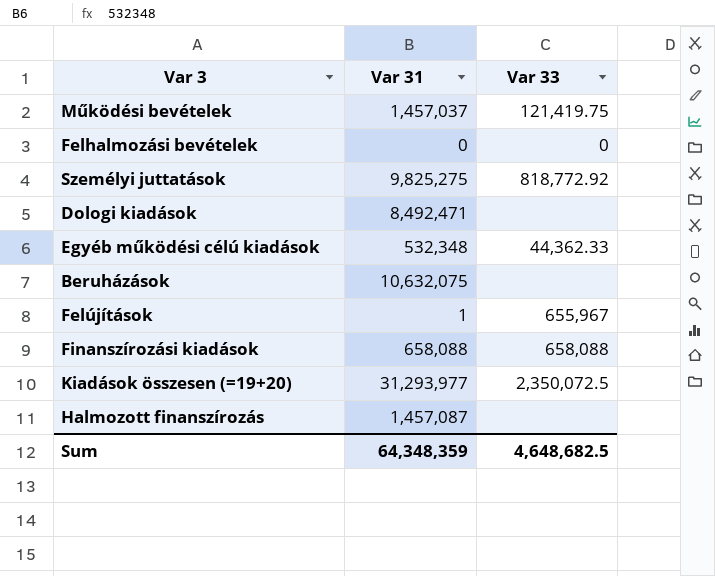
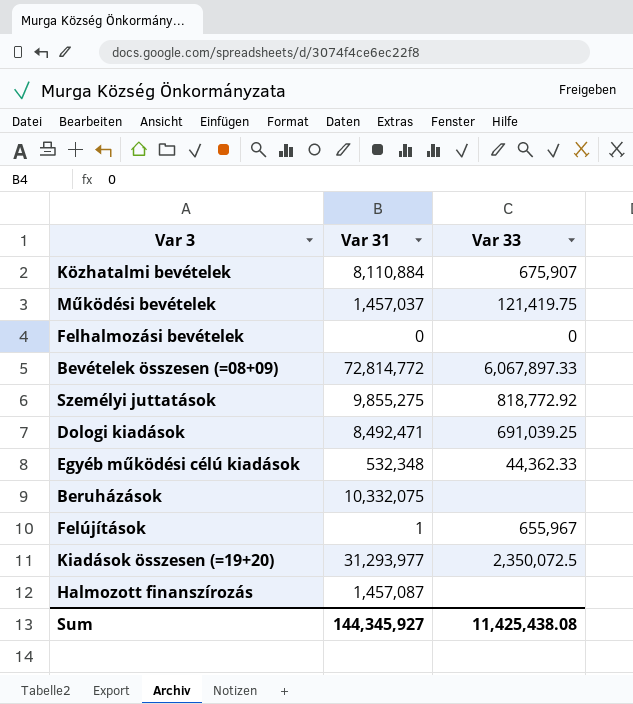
row Finanszírozási kiadások: 658,088 | 658,088 -> none
row Közhatalmi bevételek: none -> 8,110,884 | 675,907
row Bevételek összesen (=08+09): none -> 72,814,772 | 6,067,897.33
Személyi juttatások | Var 31: 9,825,275 -> 9,855,275
Dologi kiadások | Var 33: none -> 691,039.25
Beruházások | Var 31: 10,632,075 -> 10,332,075
Sum | Var 31: 64,348,359 -> 144,345,927
Sum | Var 33: 4,648,682.5 -> 11,425,438.08

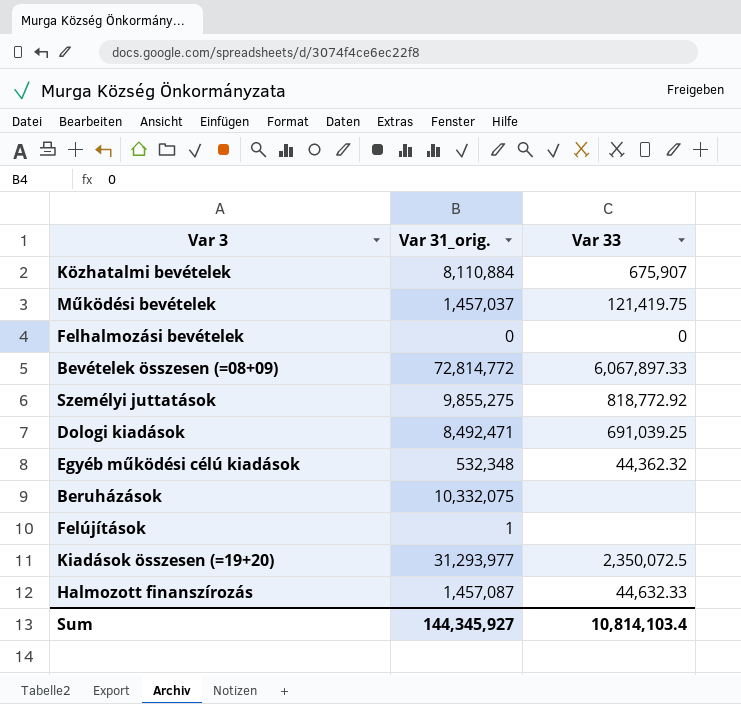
column name: Var 31 -> Var 31_orig.
Egyéb működési célú kiadások | Var 33: 44,362.33 -> 44,362.32
Felújítások | Var 33: 655,967 -> none
Halmozott finanszírozás | Var 33: none -> 44,632.33
Sum | Var 33: 11,425,438.08 -> 10,814,103.4

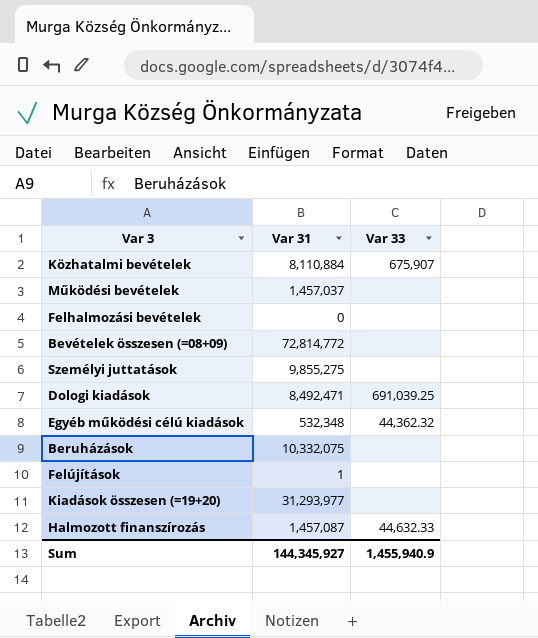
column name: Var 31_orig. -> Var 31
Működési bevételek | Var 33: 121,419.75 -> none
Felhalmozási bevételek | Var 33: 0 -> none
Bevételek összesen (=08+09) | Var 33: 6,067,897.33 -> none
Személyi juttatások | Var 33: 818,772.92 -> none
Kiadások összesen (=19+20) | Var 33: 2,350,072.5 -> none
Sum | Var 33: 10,814,103.4 -> 1,455,940.9

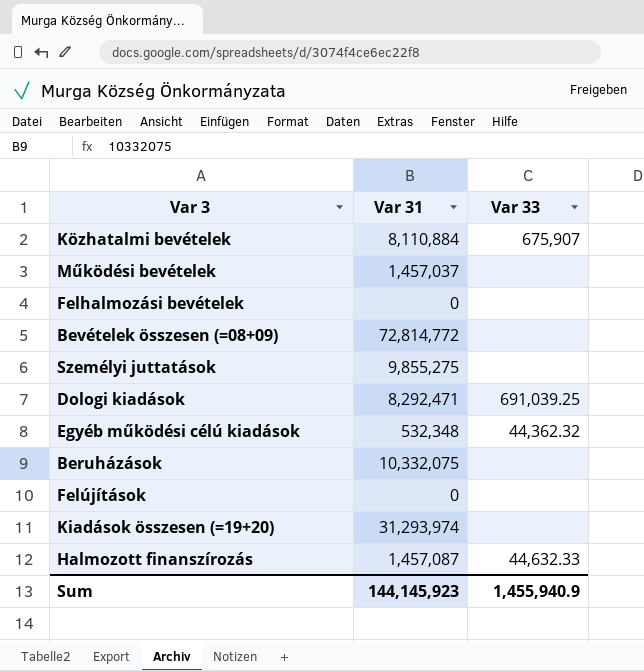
Dologi kiadások | Var 31: 8,492,471 -> 8,292,471
Felújítások | Var 31: 1 -> 0
Kiadások összesen (=19+20) | Var 31: 31,293,977 -> 31,293,974
Sum | Var 31: 144,345,927 -> 144,145,923

